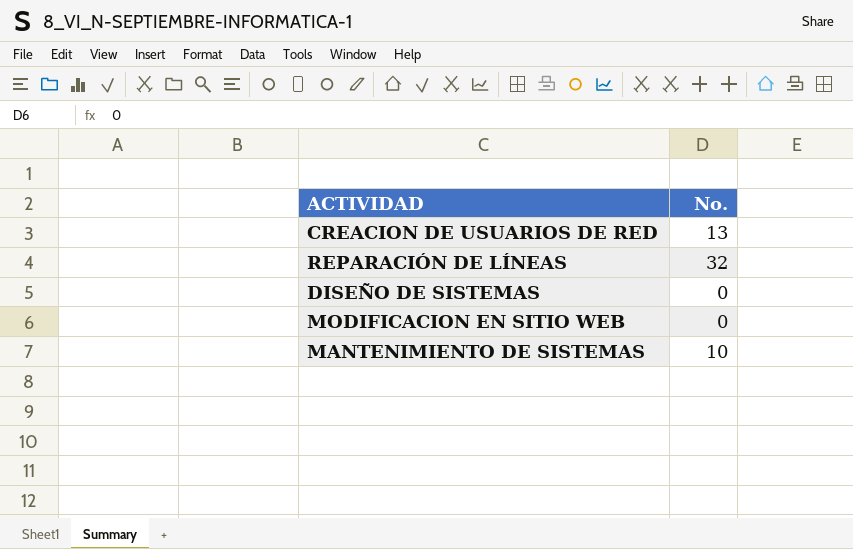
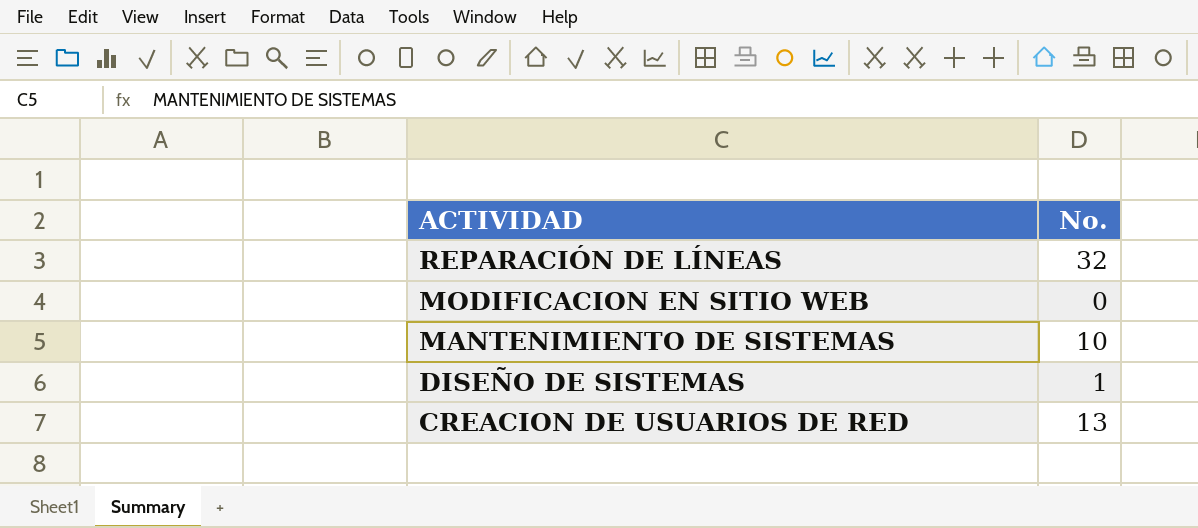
row order: none -> ACTIVIDAD descending
DISEÑO DE SISTEMAS | No.: 0 -> 1

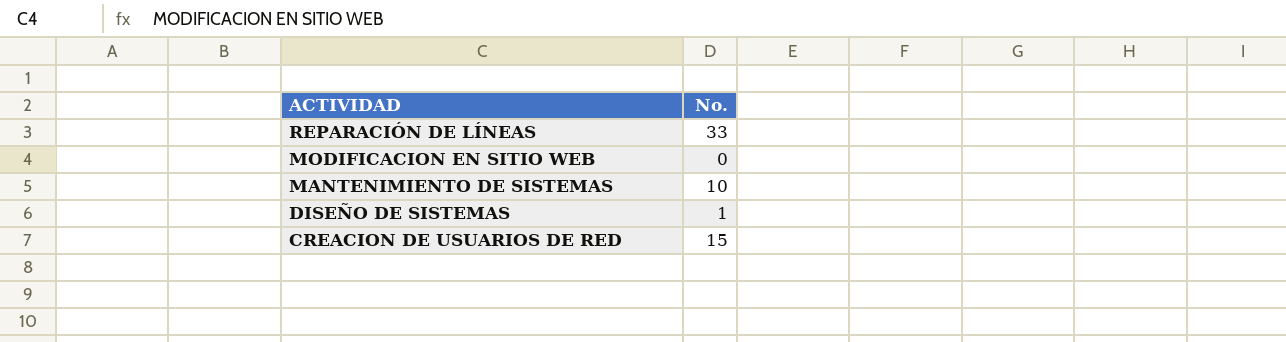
REPARACIÓN DE LÍNEAS | No.: 32 -> 33
CREACION DE USUARIOS DE RED | No.: 13 -> 15

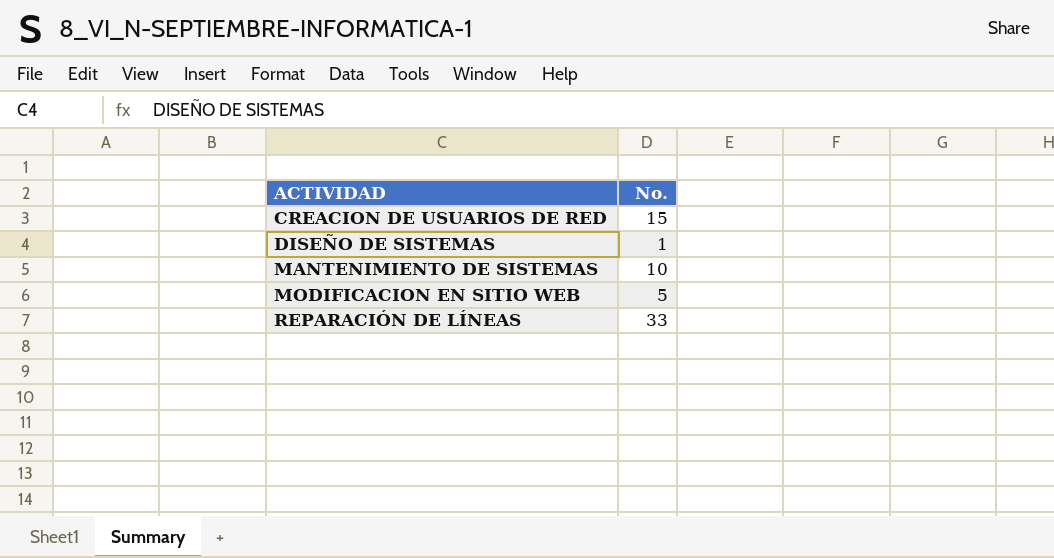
row order: ACTIVIDAD descending -> ACTIVIDAD ascending
MODIFICACION EN SITIO WEB | No.: 0 -> 5

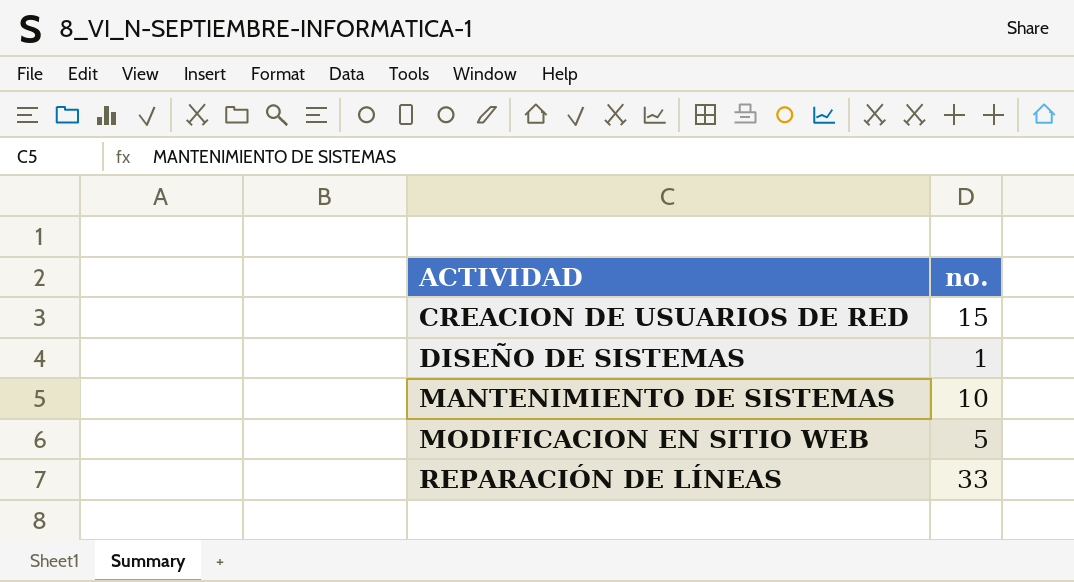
column name: No. -> no.

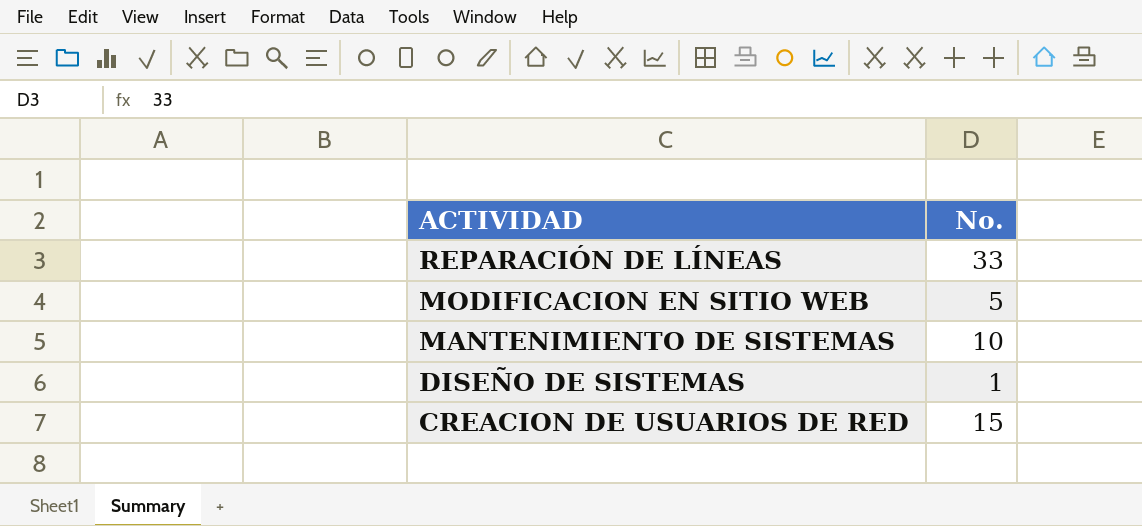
row order: ACTIVIDAD ascending -> ACTIVIDAD descending
column name: no. -> No.

